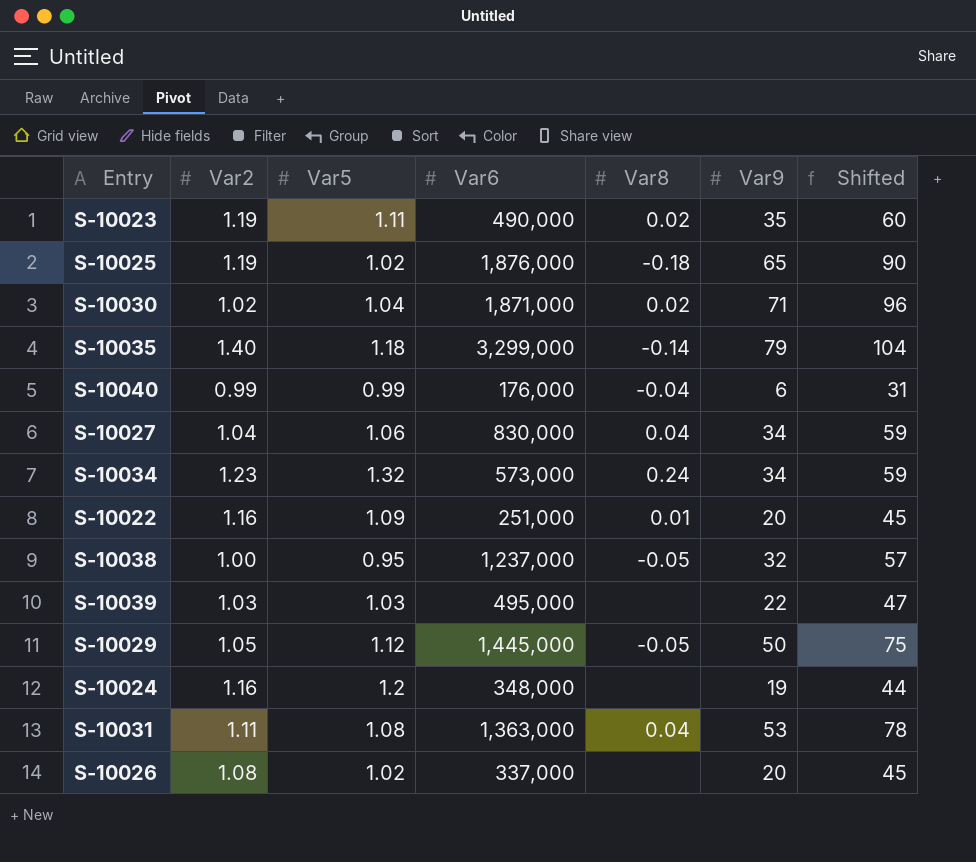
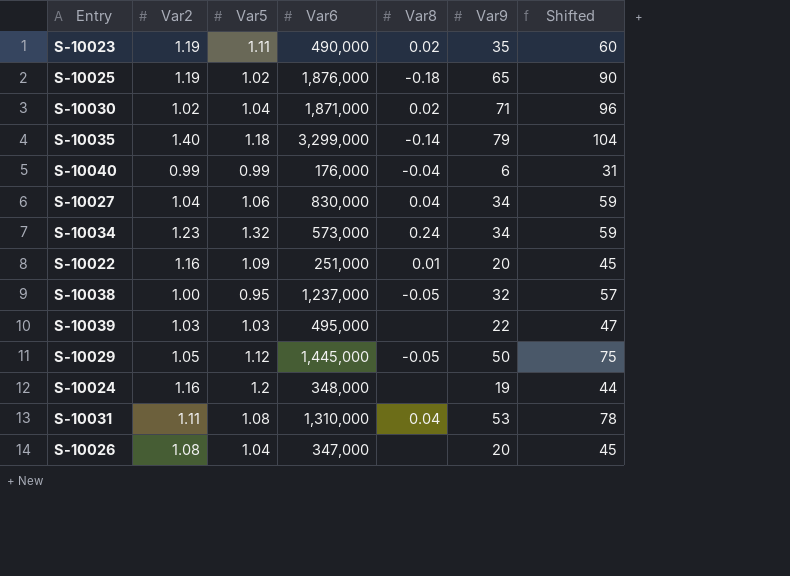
S-10031 | Var6: 1,363,000 -> 1,310,000
S-10026 | Var5: 1.02 -> 1.04
S-10026 | Var6: 337,000 -> 347,000

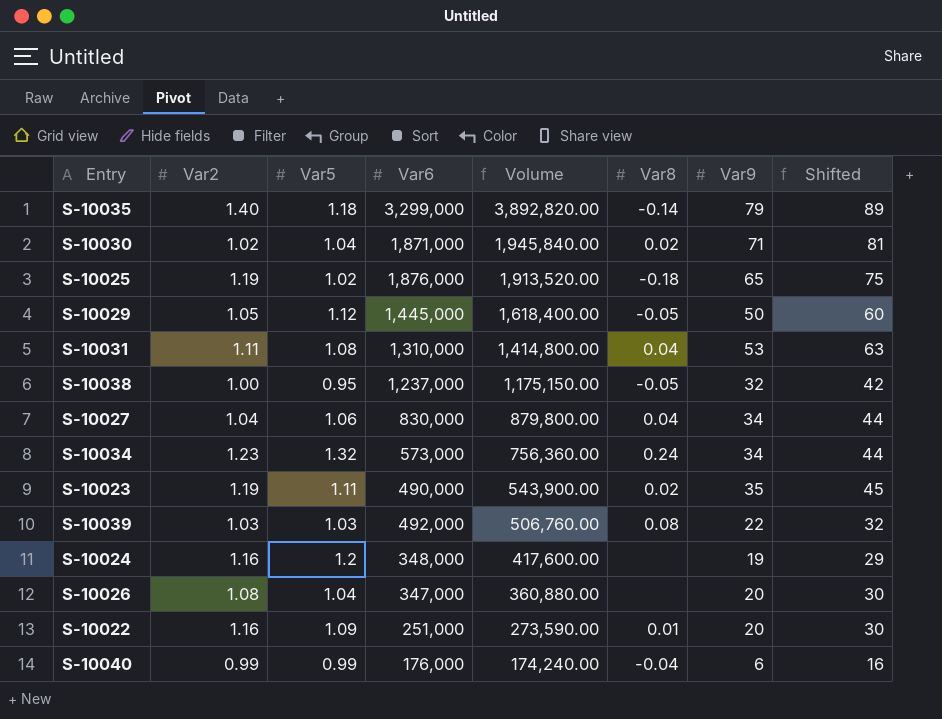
row order: none -> Volume descending
column Volume | formula: none -> [Var5] * [Var6]
column Shifted | formula: [Var9] + 25 -> [Var9] + 10
S-10039 | Var6: 495,000 -> 492,000
S-10039 | Var8: none -> 0.08

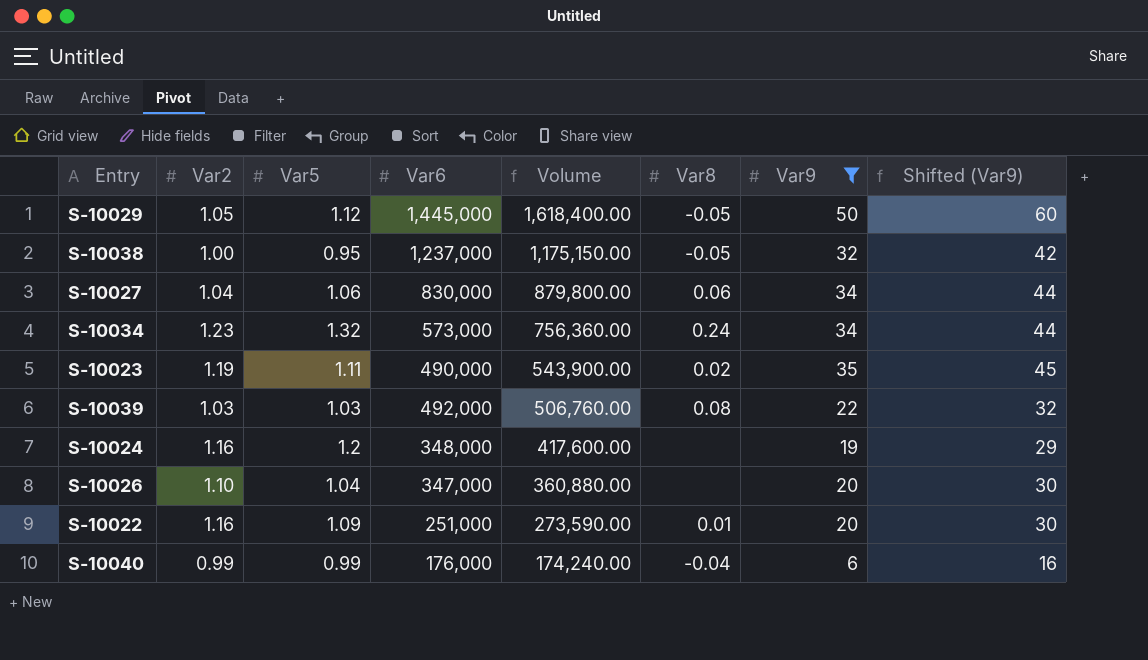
filter: none -> Var9 <= 50
column name: Shifted -> Shifted (Var9)
S-10027 | Var8: 0.04 -> 0.06
S-10026 | Var2: 1.08 -> 1.10

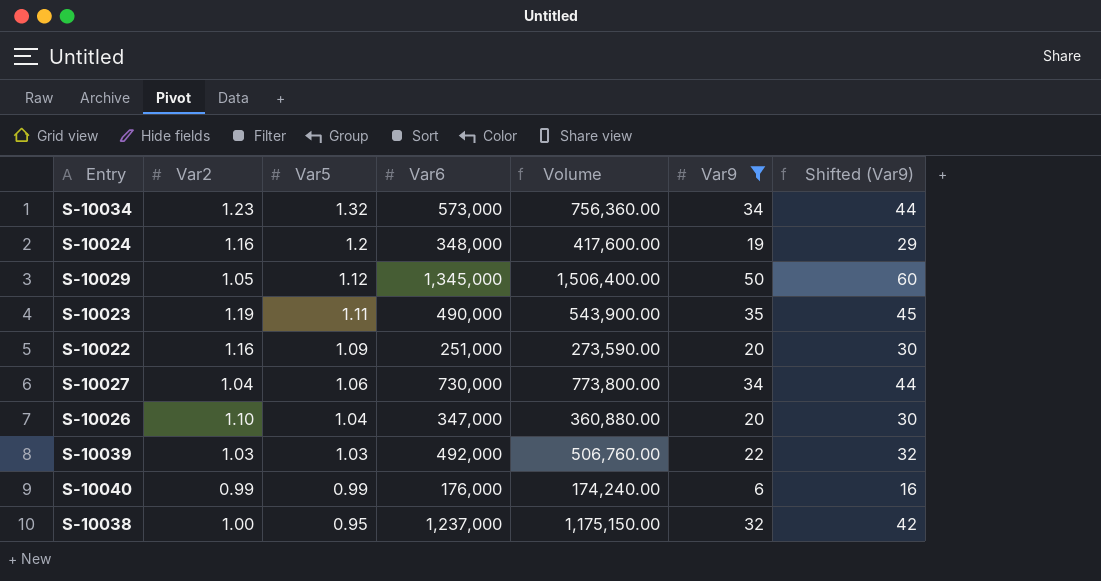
row order: Volume descending -> Var5 descending
column Var8 | position: 6 -> none
S-10029 | Var6: 1,445,000 -> 1,345,000
S-10029 | Volume: 1,618,400.00 -> 1,506,400.00
S-10027 | Var6: 830,000 -> 730,000
S-10027 | Volume: 879,800.00 -> 773,800.00

